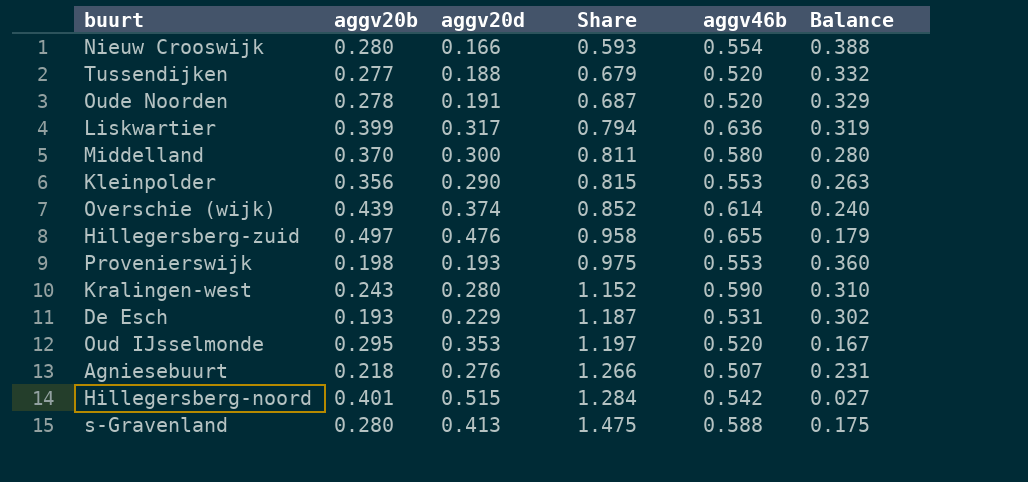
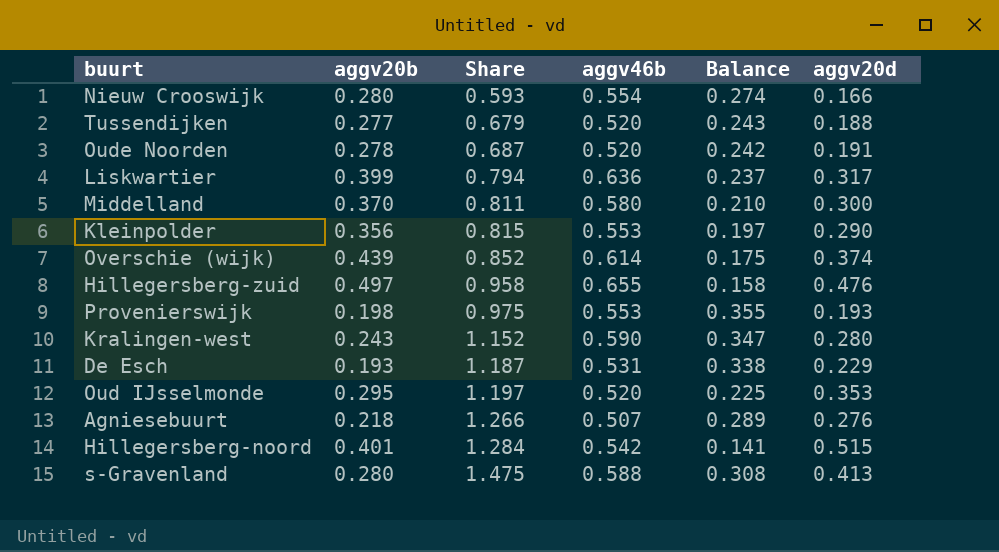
column Balance | formula: [aggv46b] - [aggv20d] -> [aggv46b] - [aggv20b]
column aggv20d | position: 3 -> 6

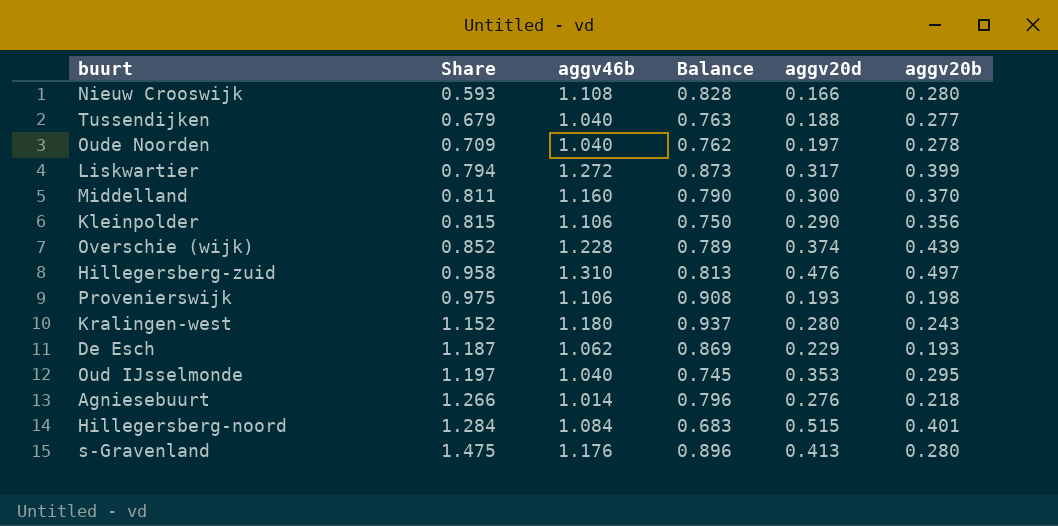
column aggv20b | position: 2 -> 6
Nieuw Crooswijk | aggv46b: 0.554 -> 1.108
Nieuw Crooswijk | Balance: 0.274 -> 0.828
Tussendijken | aggv46b: 0.520 -> 1.040
Tussendijken | Balance: 0.243 -> 0.763
Oude Noorden | Share: 0.687 -> 0.709
Oude Noorden | aggv46b: 0.520 -> 1.040
Oude Noorden | Balance: 0.242 -> 0.762
Oude Noorden | aggv20d: 0.191 -> 0.197
Liskwartier | aggv46b: 0.636 -> 1.272
Liskwartier | Balance: 0.237 -> 0.873
Middelland | aggv46b: 0.580 -> 1.160
Middelland | Balance: 0.210 -> 0.790
Kleinpolder | aggv46b: 0.553 -> 1.106
Kleinpolder | Balance: 0.197 -> 0.750
Overschie (wijk) | aggv46b: 0.614 -> 1.228
Overschie (wijk) | Balance: 0.175 -> 0.789
Hillegersberg-zuid | aggv46b: 0.655 -> 1.310
Hillegersberg-zuid | Balance: 0.158 -> 0.813
Provenierswijk | aggv46b: 0.553 -> 1.106
Provenierswijk | Balance: 0.355 -> 0.908
Kralingen-west | aggv46b: 0.590 -> 1.180
Kralingen-west | Balance: 0.347 -> 0.937
De Esch | aggv46b: 0.531 -> 1.062
De Esch | Balance: 0.338 -> 0.869
Oud IJsselmonde | aggv46b: 0.520 -> 1.040
Oud IJsselmonde | Balance: 0.225 -> 0.745
Agniesebuurt | aggv46b: 0.507 -> 1.014
Agniesebuurt | Balance: 0.289 -> 0.796
Hillegersberg-noord | aggv46b: 0.542 -> 1.084
Hillegersberg-noord | Balance: 0.141 -> 0.683
s-Gravenland | aggv46b: 0.588 -> 1.176
s-Gravenland | Balance: 0.308 -> 0.896

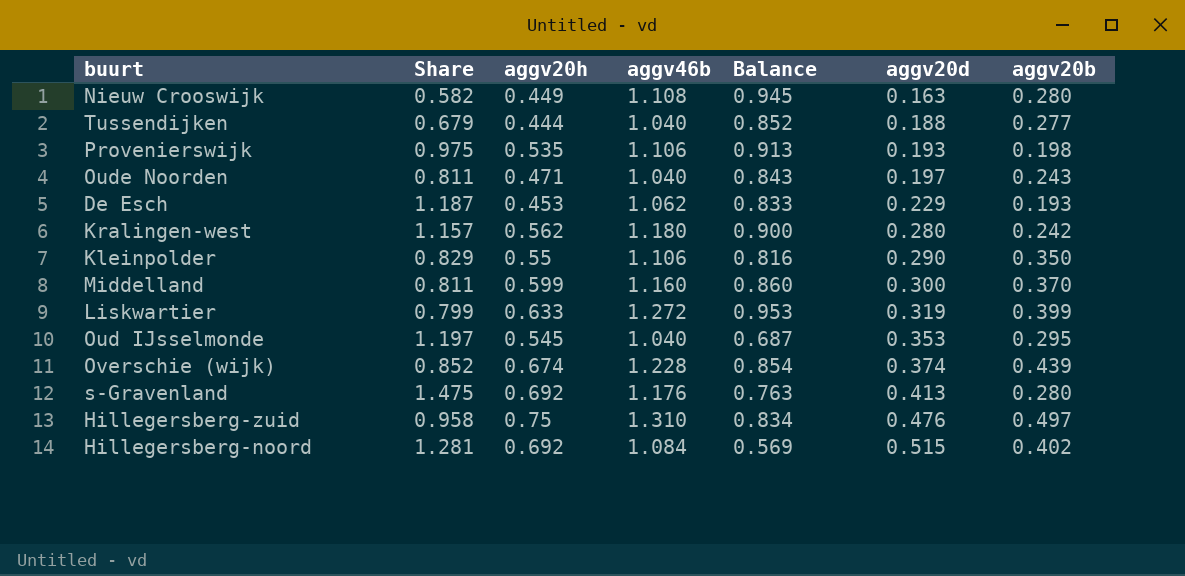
row order: Share ascending -> aggv20d ascending
column aggv20h | position: none -> 3
column Balance | formula: [aggv46b] - [aggv20b] -> [aggv46b] - [aggv20d]
row Agniesebuurt: 1.266 | 1.014 | 0.796 | 0.276 | 0.218 -> none
Nieuw Crooswijk | Share: 0.593 -> 0.582
Nieuw Crooswijk | aggv20d: 0.166 -> 0.163
Oude Noorden | Share: 0.709 -> 0.811
Oude Noorden | aggv20b: 0.278 -> 0.243
Kralingen-west | Share: 1.152 -> 1.157
Kralingen-west | aggv20b: 0.243 -> 0.242
Kleinpolder | Share: 0.815 -> 0.829
Kleinpolder | aggv20b: 0.356 -> 0.350
Liskwartier | Share: 0.794 -> 0.799
Liskwartier | aggv20d: 0.317 -> 0.319
Hillegersberg-noord | Share: 1.284 -> 1.281
Hillegersberg-noord | aggv20b: 0.401 -> 0.402

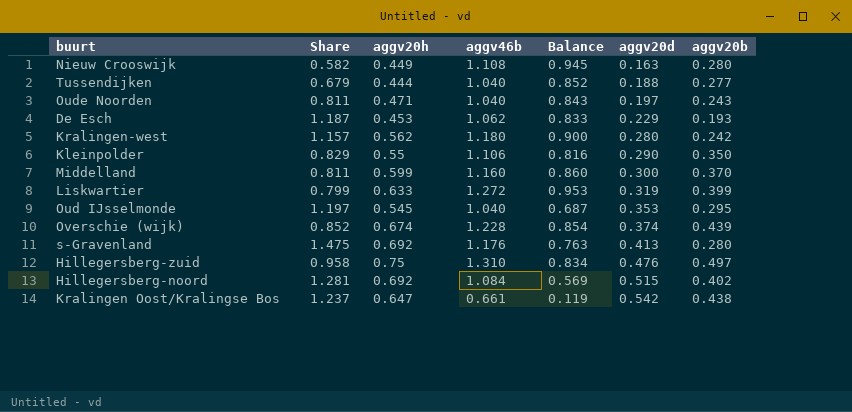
row Provenierswijk: 0.975 | 0.535 | 1.106 | 0.913 | 0.193 | 0.198 -> none
row Kralingen Oost/Kralingse Bos: none -> 1.237 | 0.647 | 0.661 | 0.119 | 0.542 | 0.438

